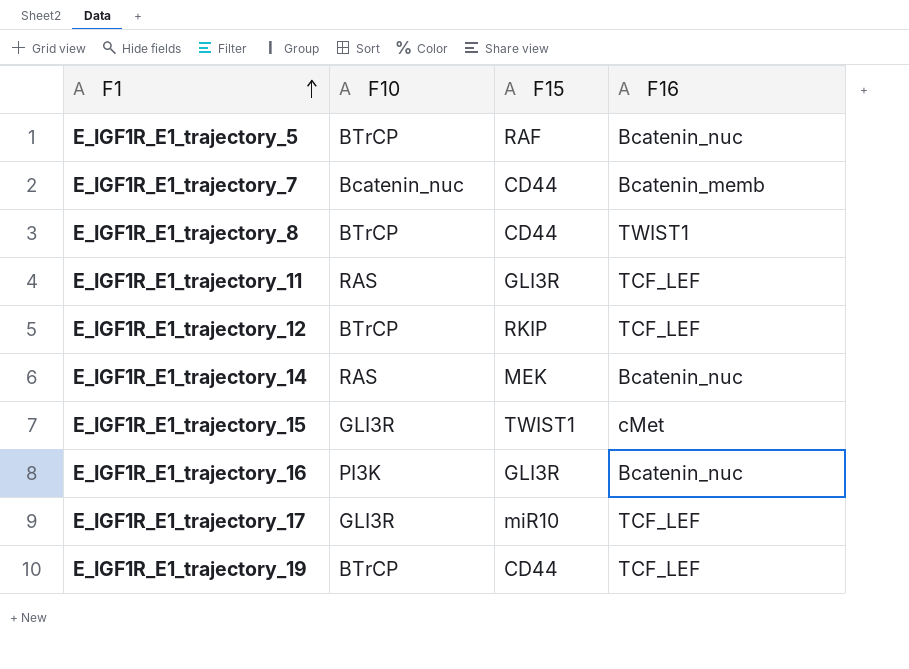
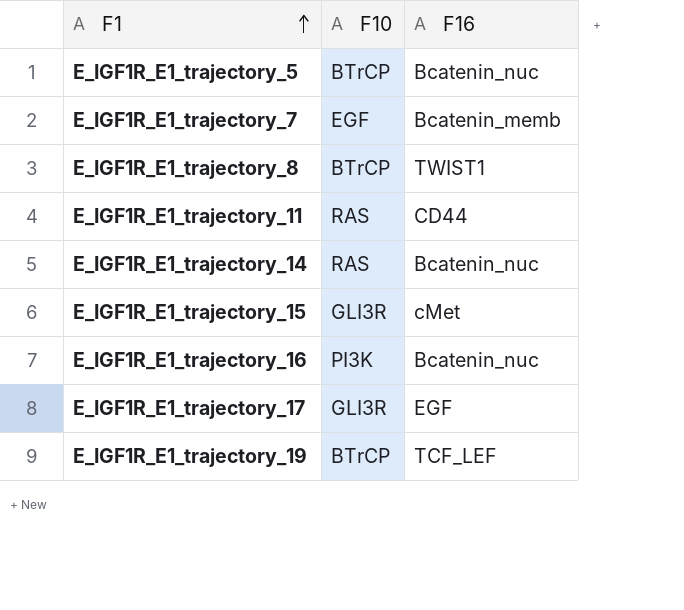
column F15 | position: 3 -> none
row E_IGF1R_E1_trajectory_12: BTrCP | RKIP | TCF_LEF -> none
E_IGF1R_E1_trajectory_7 | F10: Bcatenin_nuc -> EGF
E_IGF1R_E1_trajectory_11 | F16: TCF_LEF -> CD44
E_IGF1R_E1_trajectory_17 | F16: TCF_LEF -> EGF

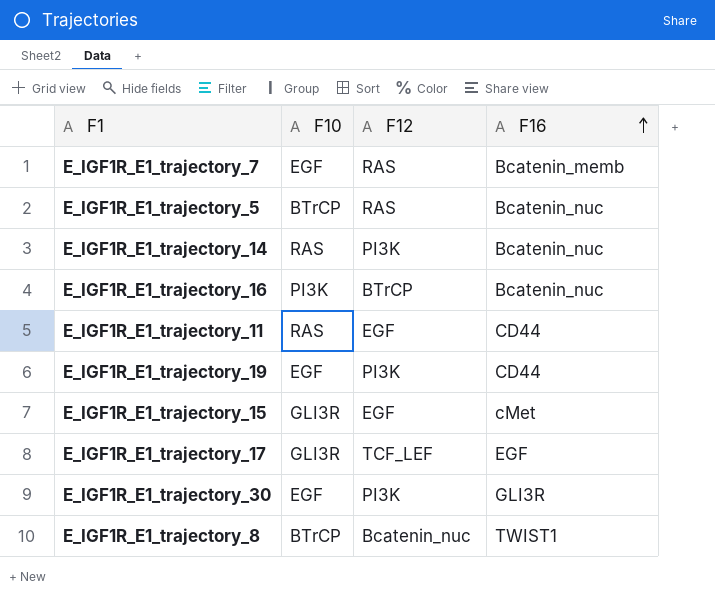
row order: F1 ascending -> F16 ascending
column F12 | position: none -> 3
E_IGF1R_E1_trajectory_19 | F10: BTrCP -> EGF
E_IGF1R_E1_trajectory_19 | F16: TCF_LEF -> CD44
row E_IGF1R_E1_trajectory_30: none -> EGF | PI3K | GLI3R

